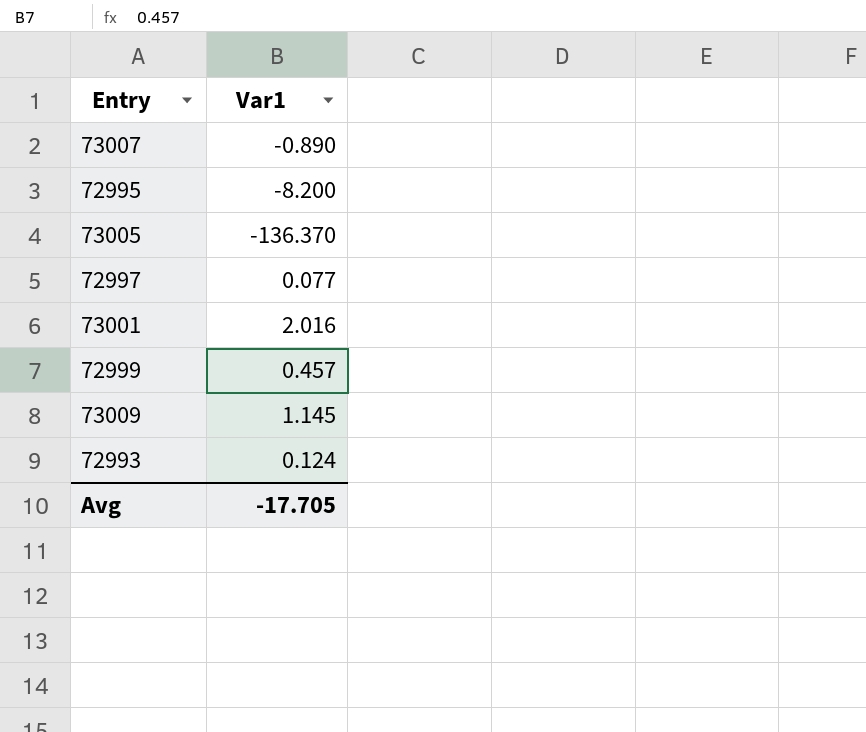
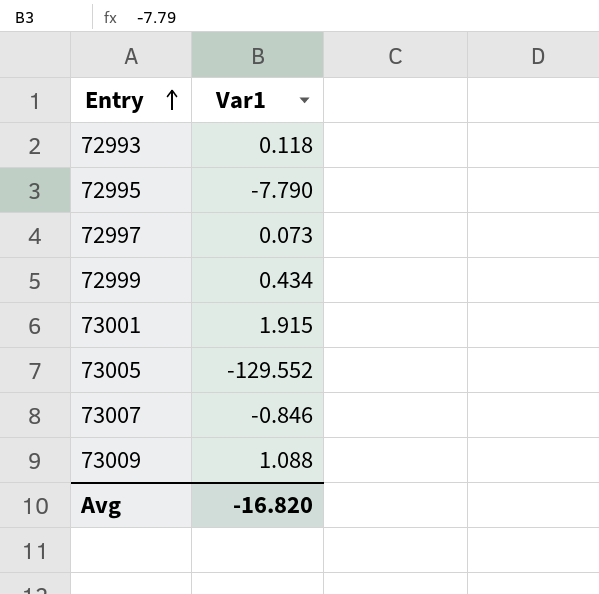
row order: none -> Entry ascending
72993 | Var1: 0.124 -> 0.118
72995 | Var1: -8.200 -> -7.790
72997 | Var1: 0.077 -> 0.073
72999 | Var1: 0.457 -> 0.434
73001 | Var1: 2.016 -> 1.915
73005 | Var1: -136.370 -> -129.552
73007 | Var1: -0.890 -> -0.846
73009 | Var1: 1.145 -> 1.088
Avg | Var1: -17.705 -> -16.820

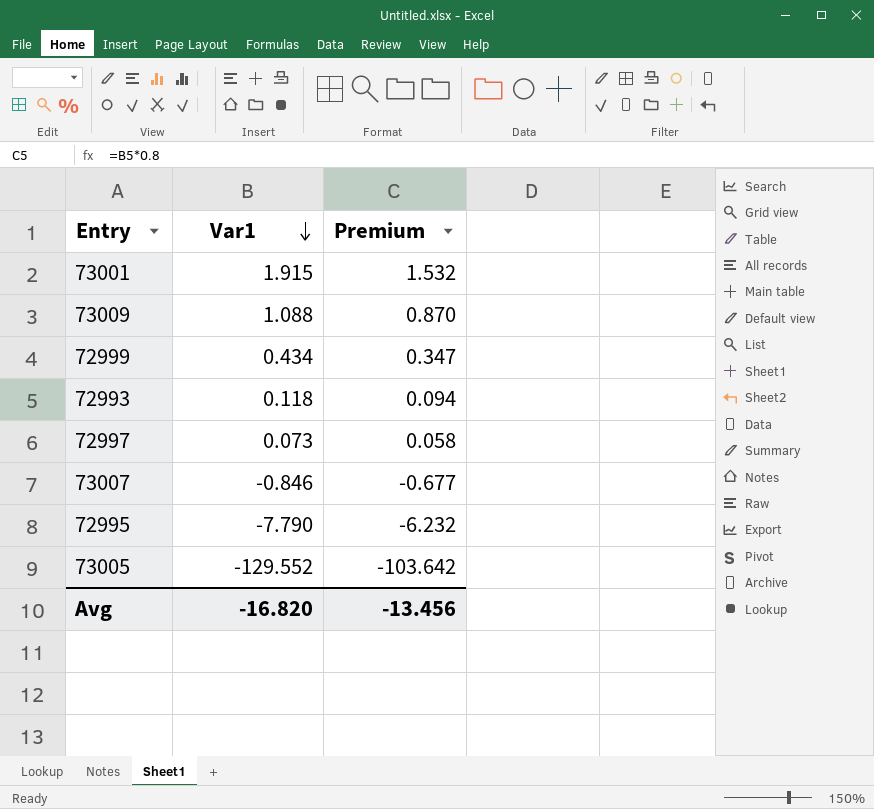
row order: Entry ascending -> Var1 descending
column Premium | formula: none -> [Var1] * 0.8

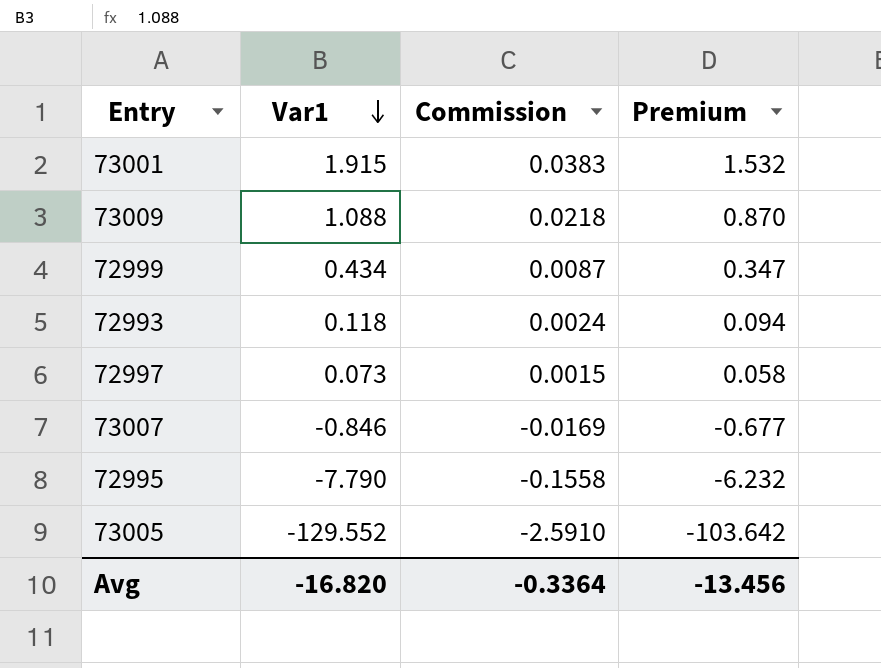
column Commission | formula: none -> [Var1] * 0.02

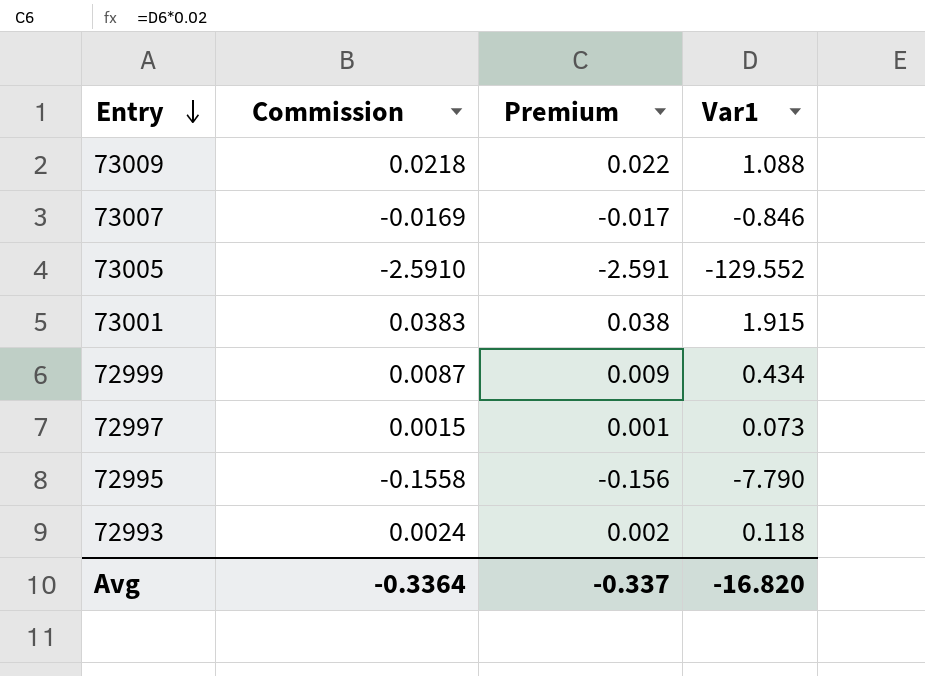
row order: Var1 descending -> Entry descending
column Premium | formula: [Var1] * 0.8 -> [Var1] * 0.02
column Var1 | position: 2 -> 4
Avg | Premium: -13.456 -> -0.337

